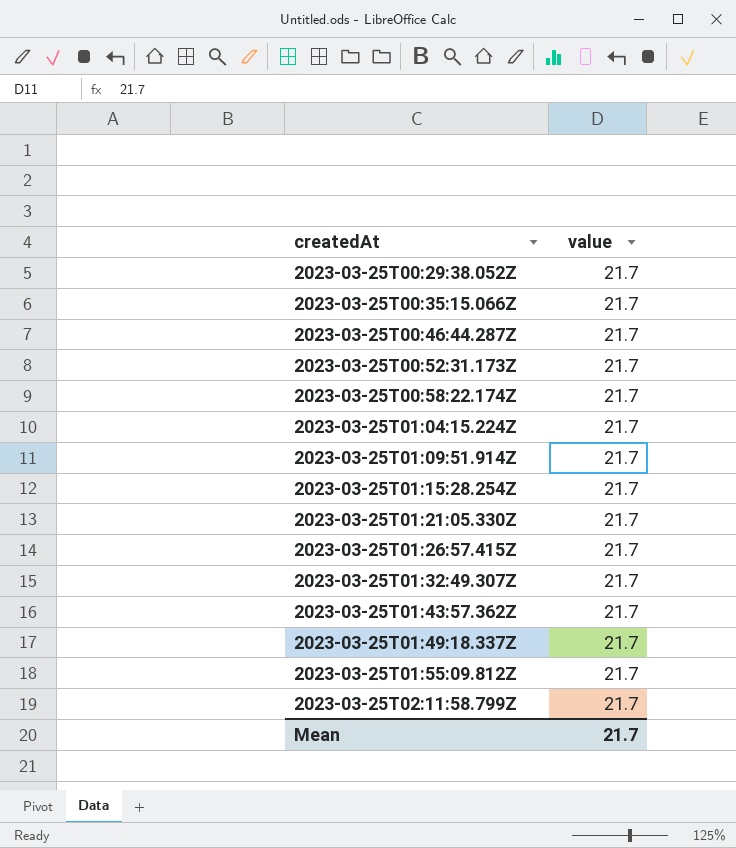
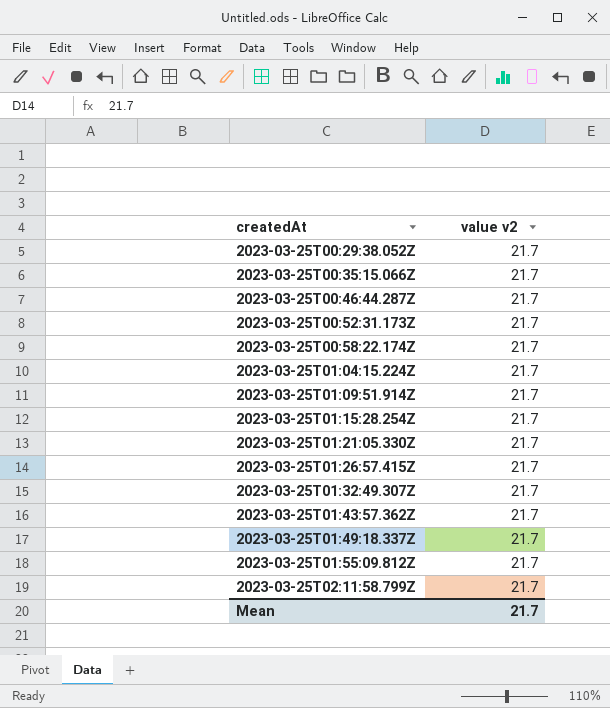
column name: value -> value v2

